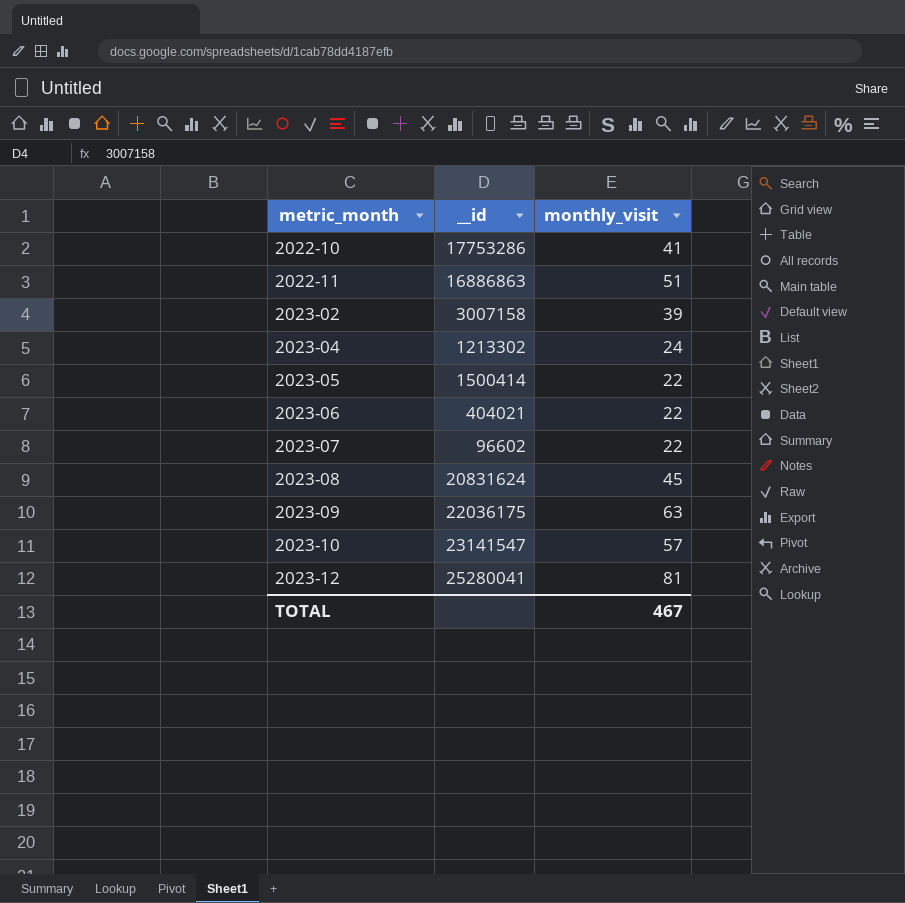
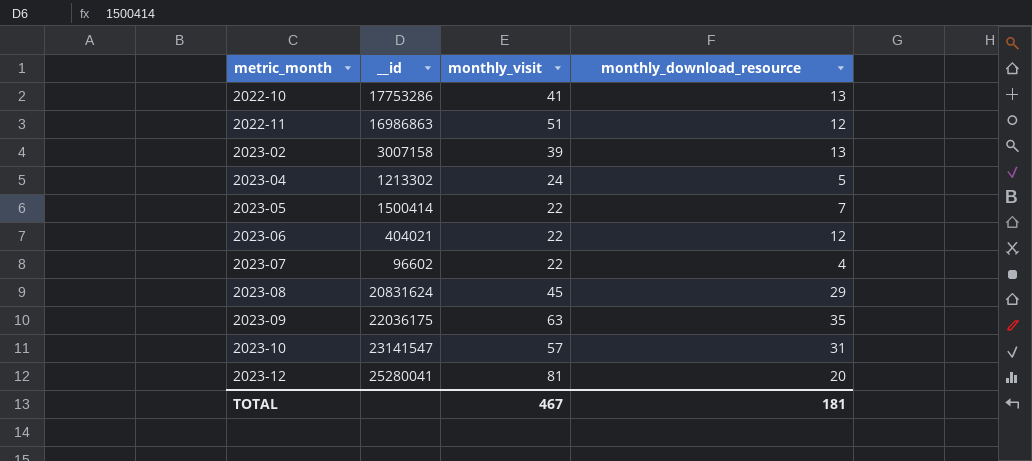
column monthly_download_resource | position: none -> 4
2022-11 | __id: 16886863 -> 16986863

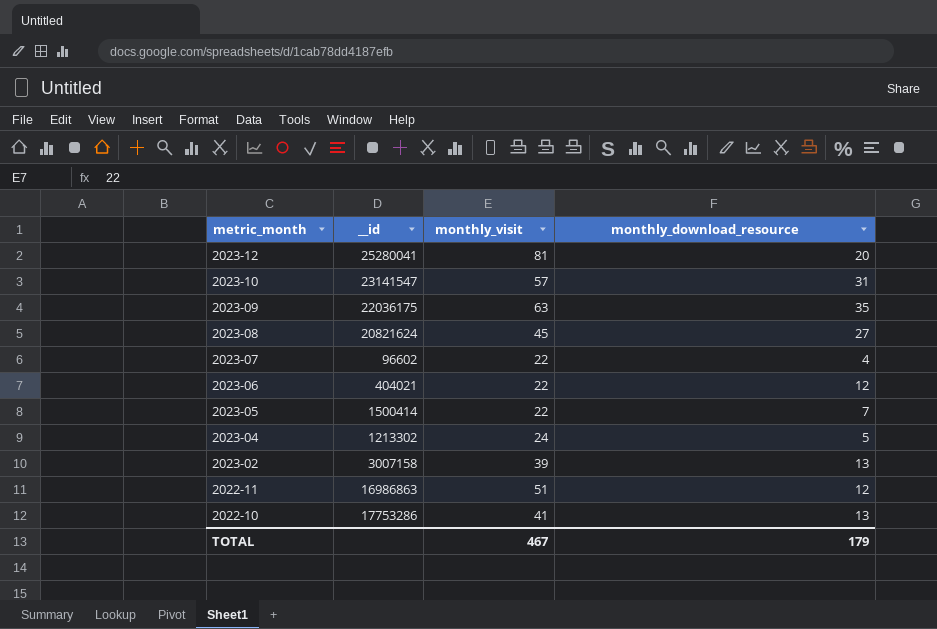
row order: metric_month ascending -> metric_month descending
2023-08 | __id: 20831624 -> 20821624
2023-08 | monthly_download_resource: 29 -> 27
TOTAL | monthly_download_resource: 181 -> 179

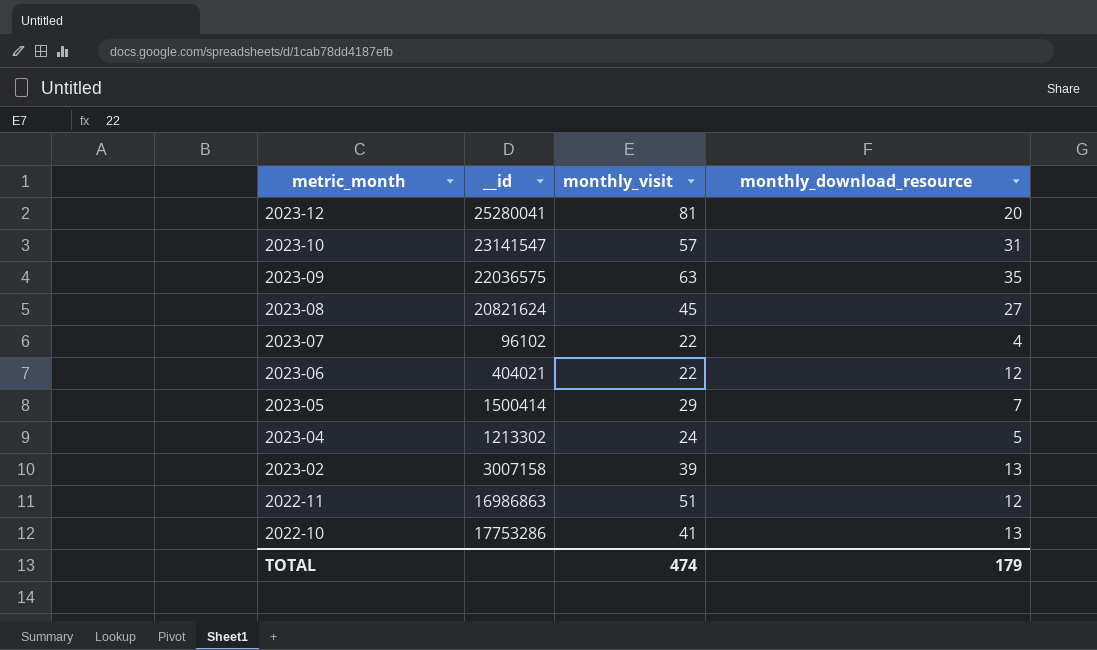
2023-09 | __id: 22036175 -> 22036575
2023-07 | __id: 96602 -> 96102
2023-05 | monthly_visit: 22 -> 29
TOTAL | monthly_visit: 467 -> 474

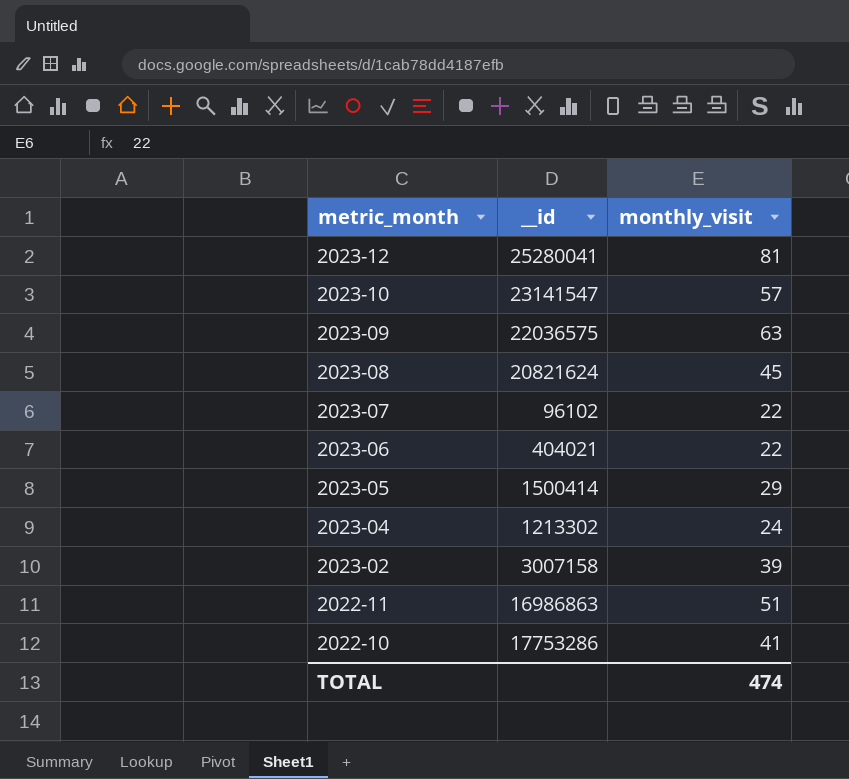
column monthly_download_resource | position: 4 -> none

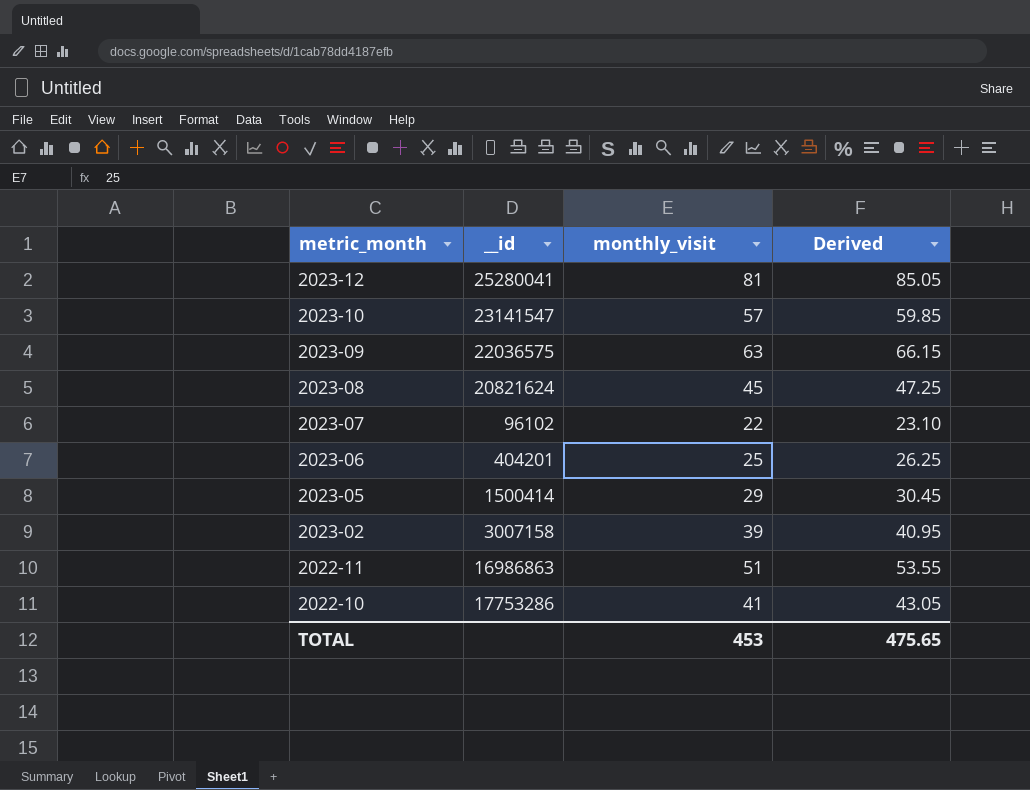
column Derived | formula: none -> [monthly_visit] * 1.05
row 2023-04: 1213302 | 24 -> none
2023-06 | __id: 404021 -> 404201
2023-06 | monthly_visit: 22 -> 25
TOTAL | monthly_visit: 474 -> 453

